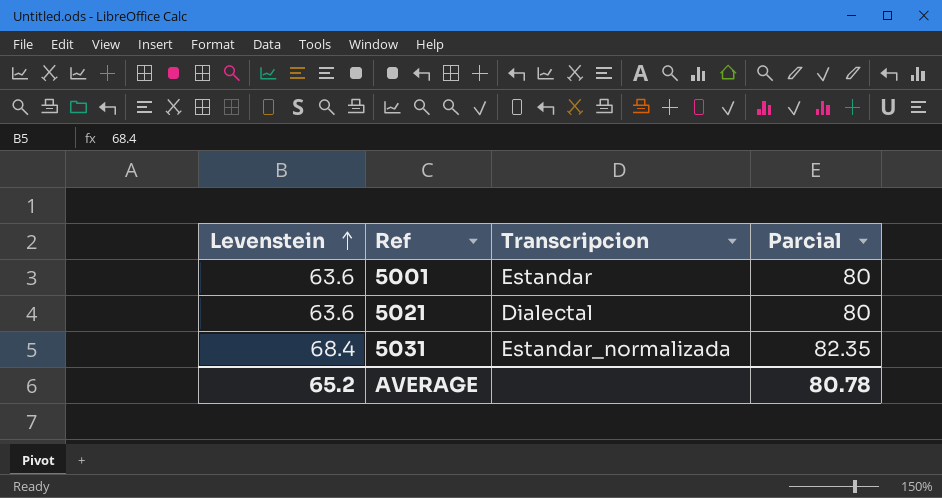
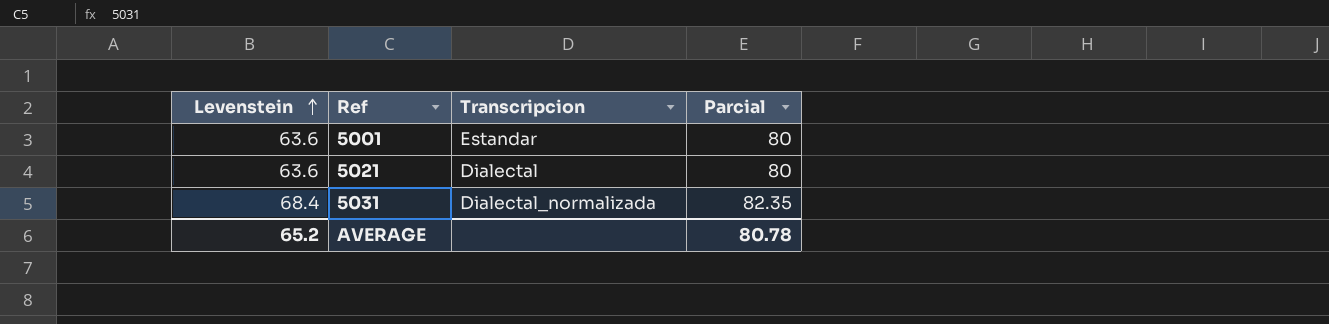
5031 | Transcripcion: Estandar_normalizada -> Dialectal_normalizada

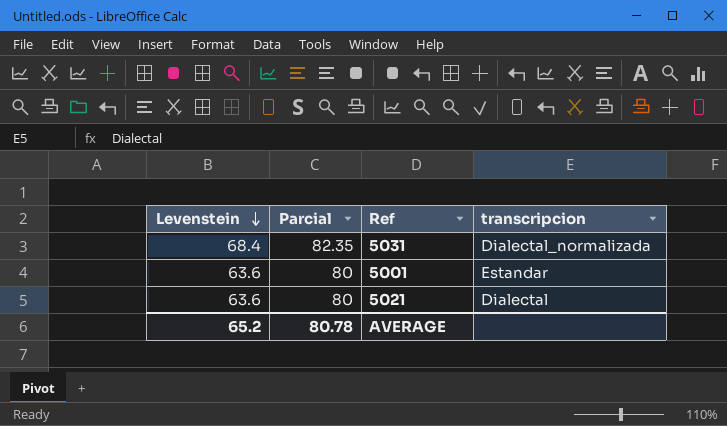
row order: Levenstein ascending -> Levenstein descending
column Parcial | position: 4 -> 2
column name: Transcripcion -> transcripcion

